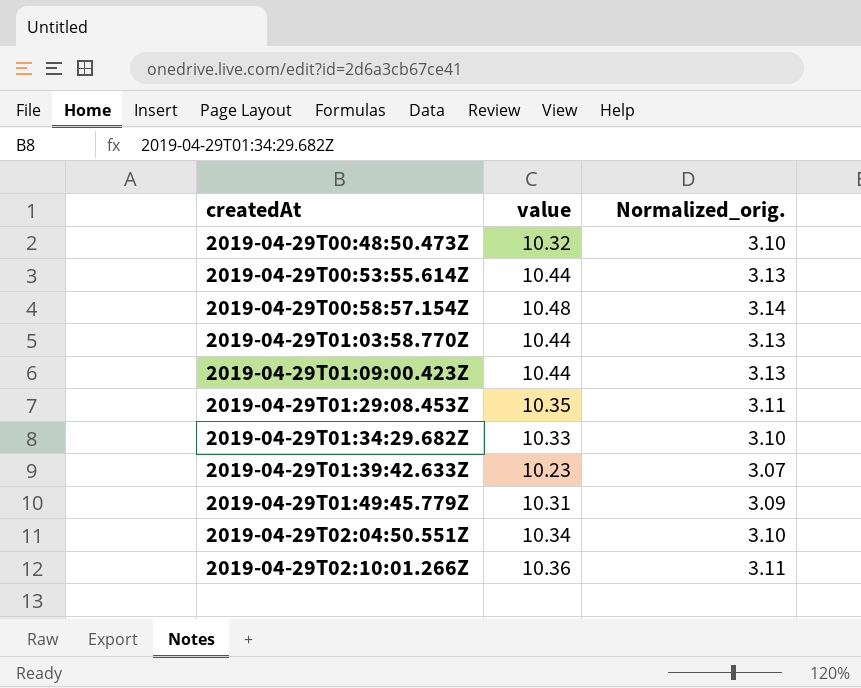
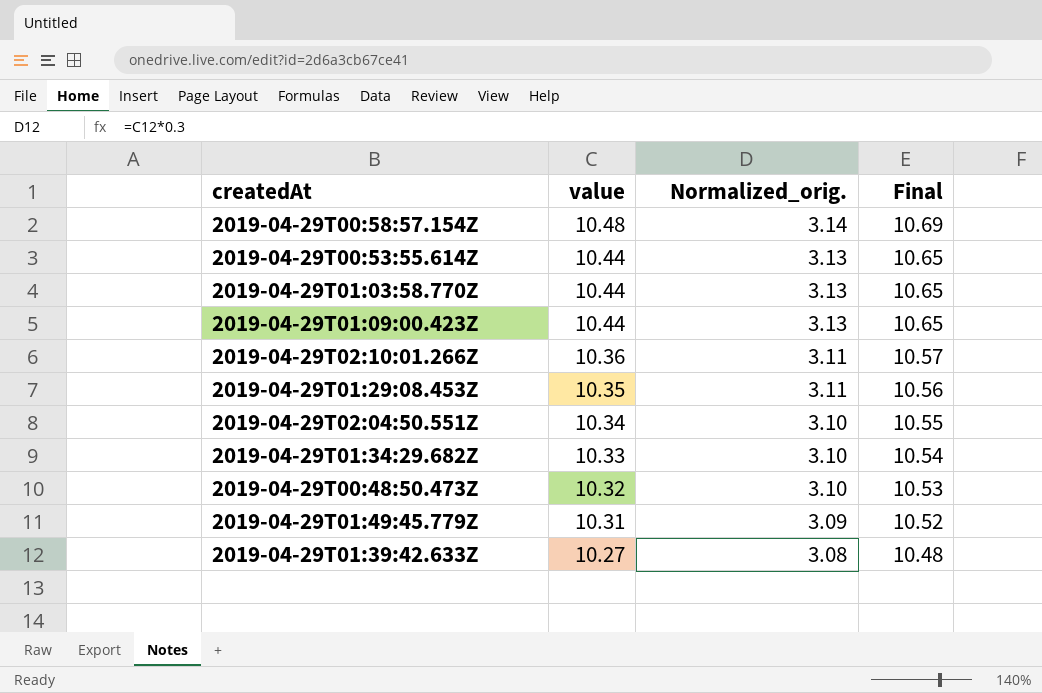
row order: createdAt ascending -> value descending
column Final | formula: none -> [value] * 1.02
2019-04-29T01:39:42.633Z | value: 10.23 -> 10.27
2019-04-29T01:39:42.633Z | Normalized_orig.: 3.07 -> 3.08

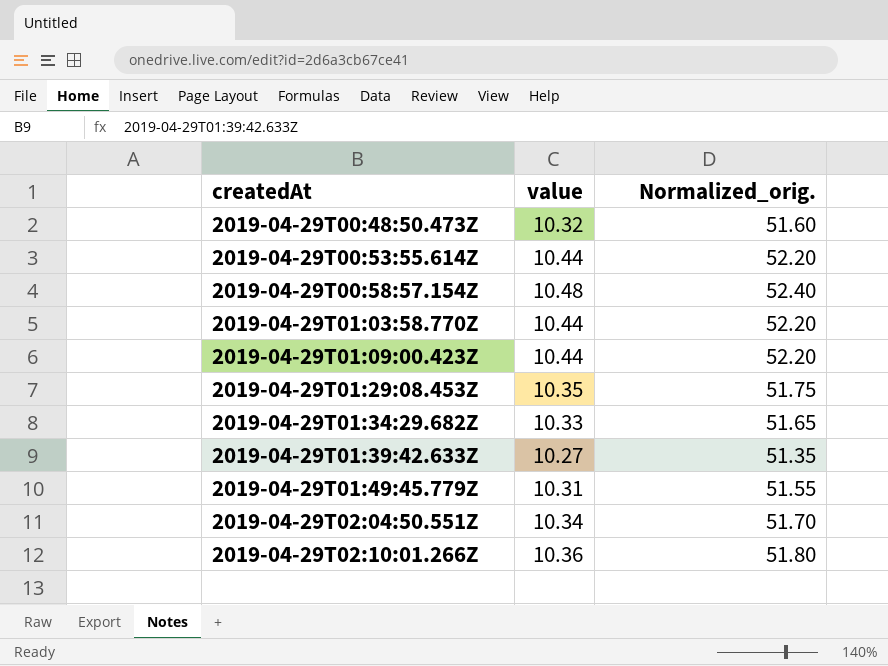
row order: value descending -> createdAt ascending
column Final | formula: [value] * 1.02 -> none
column Normalized_orig. | formula: [value] * 0.3 -> [value] * 5

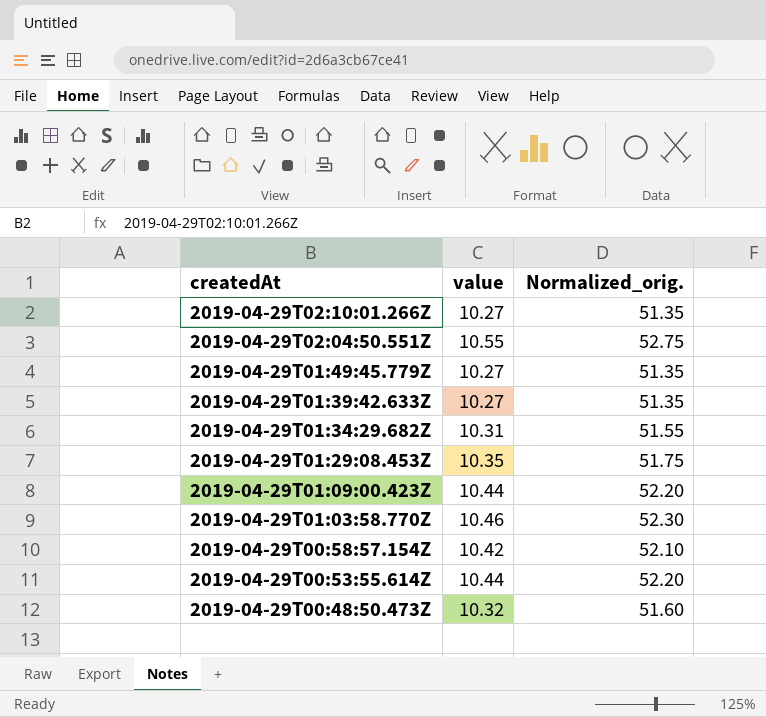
row order: createdAt ascending -> createdAt descending
2019-04-29T02:10:01.266Z | value: 10.36 -> 10.27
2019-04-29T02:10:01.266Z | Normalized_orig.: 51.80 -> 51.35
2019-04-29T02:04:50.551Z | value: 10.34 -> 10.55
2019-04-29T02:04:50.551Z | Normalized_orig.: 51.70 -> 52.75
2019-04-29T01:49:45.779Z | value: 10.31 -> 10.27
2019-04-29T01:49:45.779Z | Normalized_orig.: 51.55 -> 51.35
2019-04-29T01:34:29.682Z | value: 10.33 -> 10.31
2019-04-29T01:34:29.682Z | Normalized_orig.: 51.65 -> 51.55
2019-04-29T01:03:58.770Z | value: 10.44 -> 10.46
2019-04-29T01:03:58.770Z | Normalized_orig.: 52.20 -> 52.30
2019-04-29T00:58:57.154Z | value: 10.48 -> 10.42
2019-04-29T00:58:57.154Z | Normalized_orig.: 52.40 -> 52.10

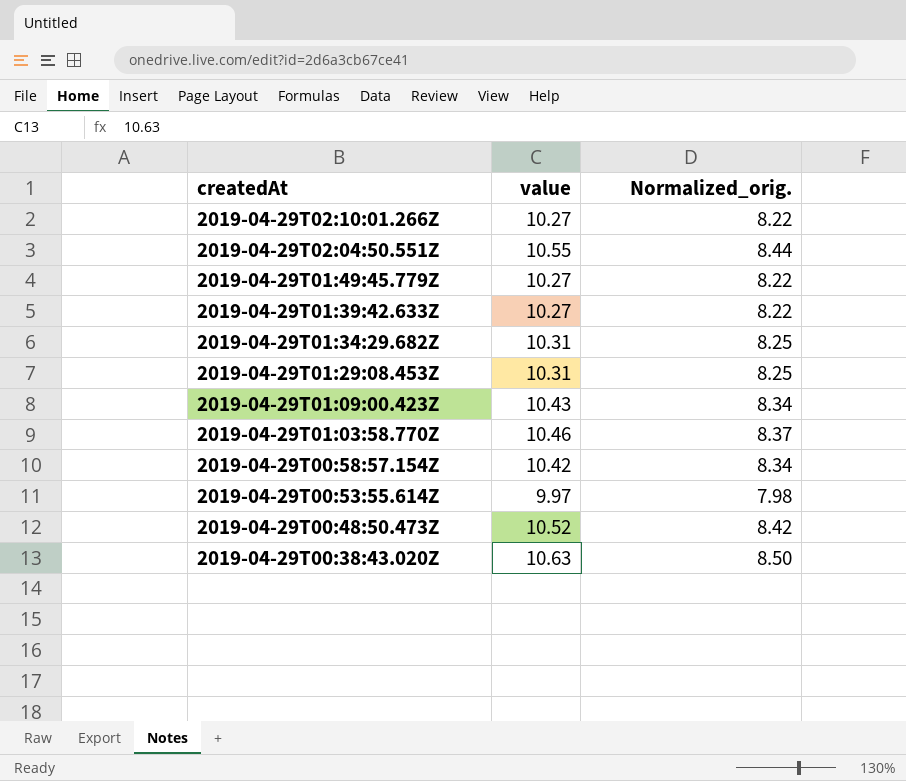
column Normalized_orig. | formula: [value] * 5 -> [value] * 0.8
2019-04-29T01:29:08.453Z | value: 10.35 -> 10.31
2019-04-29T01:09:00.423Z | value: 10.44 -> 10.43
2019-04-29T00:53:55.614Z | value: 10.44 -> 9.97
2019-04-29T00:48:50.473Z | value: 10.32 -> 10.52
row 2019-04-29T00:38:43.020Z: none -> 10.63 | 8.50

